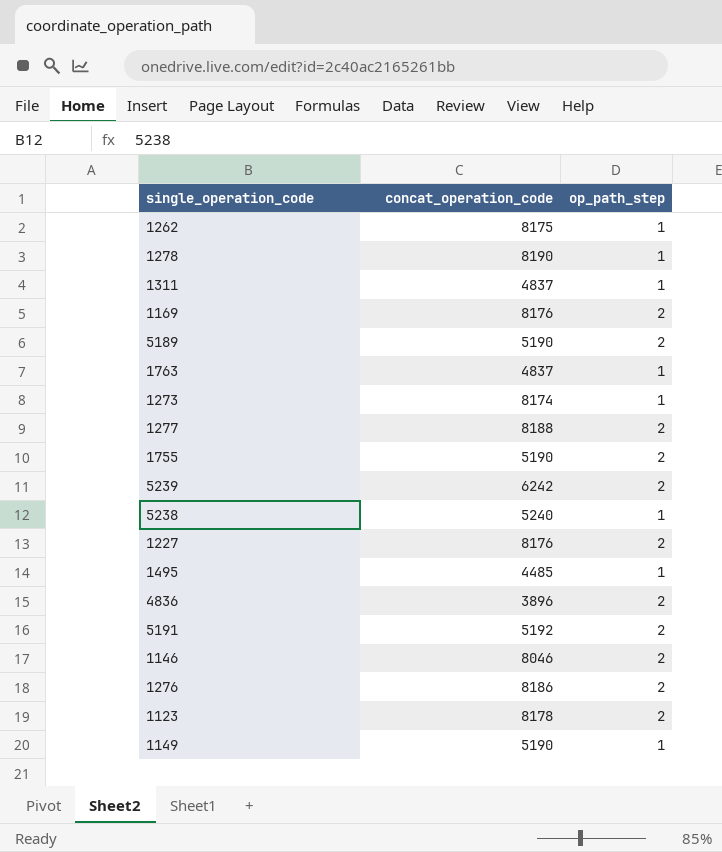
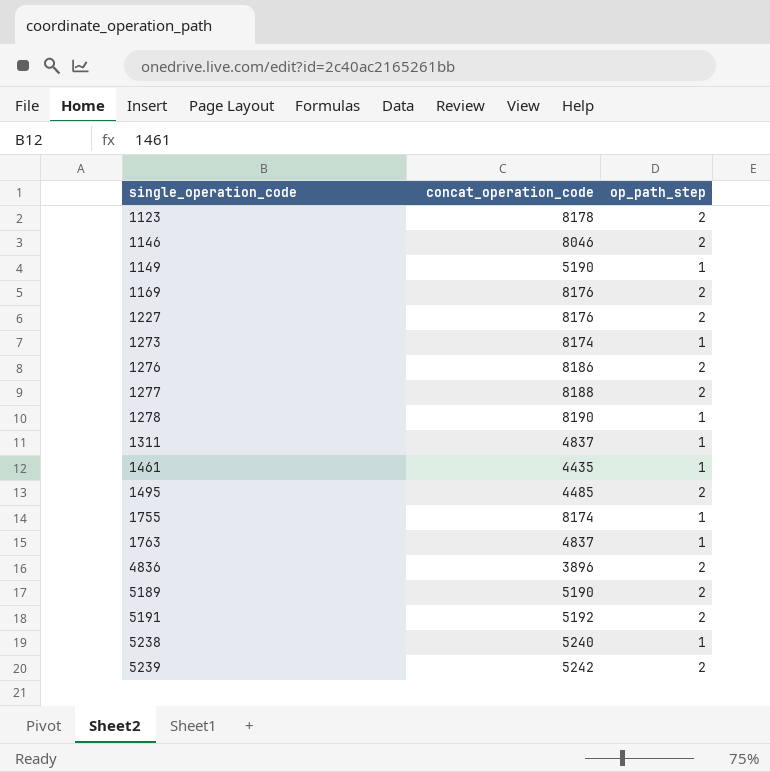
row order: none -> single_operation_code ascending
row 1262: 8175 | 1 -> none
row 1461: none -> 4435 | 1
1495 | op_path_step: 1 -> 2
1755 | concat_operation_code: 5190 -> 8174
1755 | op_path_step: 2 -> 1
5239 | concat_operation_code: 6242 -> 5242

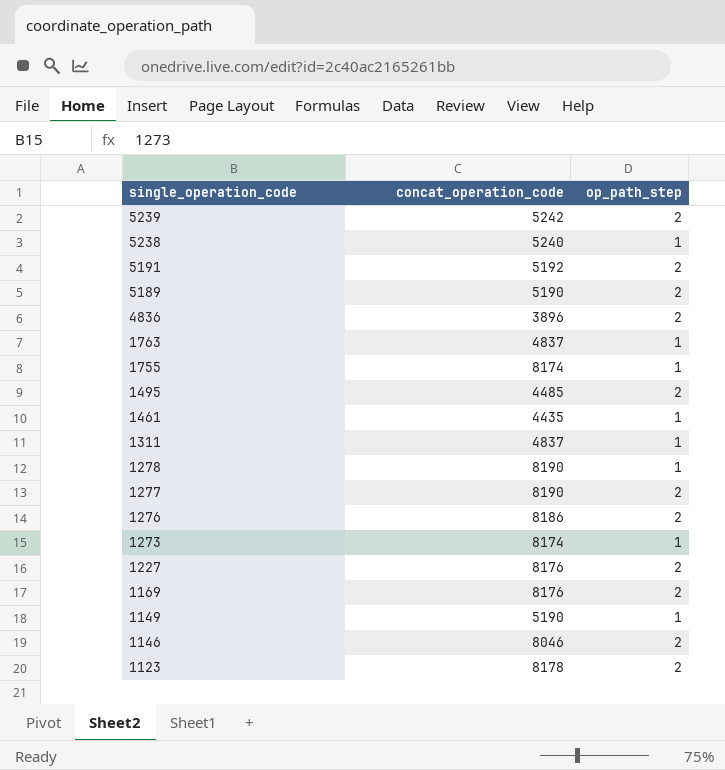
row order: single_operation_code ascending -> single_operation_code descending
1277 | concat_operation_code: 8188 -> 8190

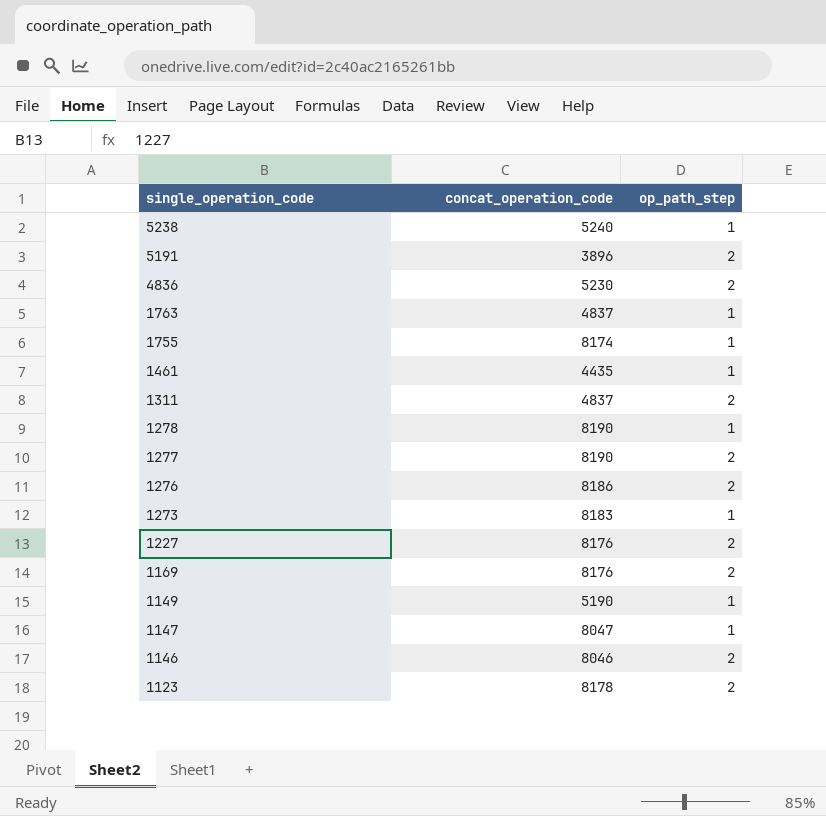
row 5239: 5242 | 2 -> none
row 5189: 5190 | 2 -> none
row 1495: 4485 | 2 -> none
5191 | concat_operation_code: 5192 -> 3896
4836 | concat_operation_code: 3896 -> 5230
1311 | op_path_step: 1 -> 2
1273 | concat_operation_code: 8174 -> 8183
row 1147: none -> 8047 | 1

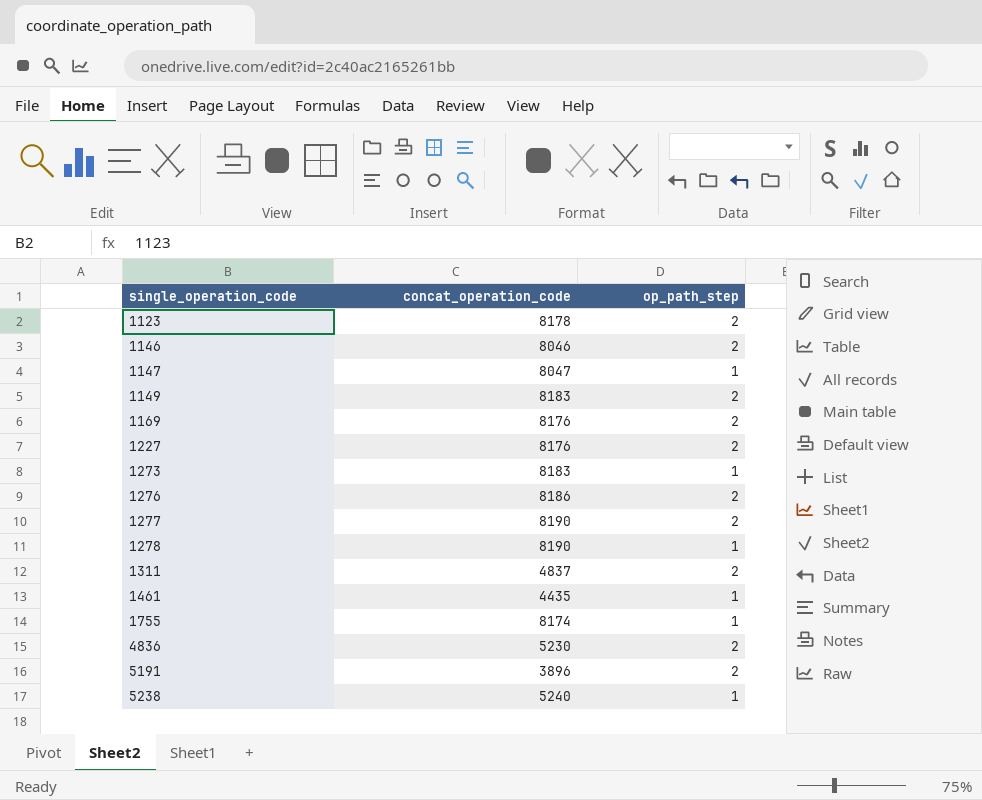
row order: single_operation_code descending -> single_operation_code ascending
row 1763: 4837 | 1 -> none
1149 | concat_operation_code: 5190 -> 8183
1149 | op_path_step: 1 -> 2

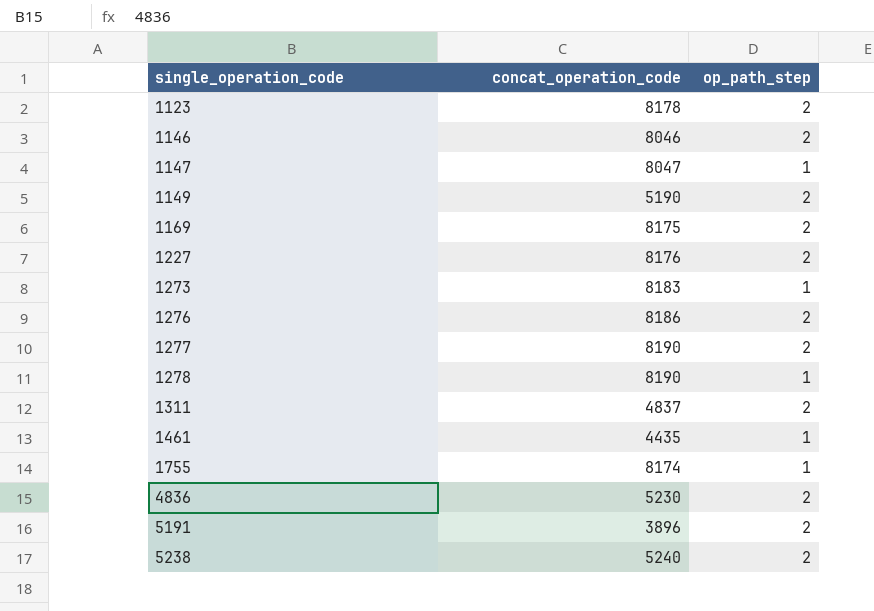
1149 | concat_operation_code: 8183 -> 5190
1169 | concat_operation_code: 8176 -> 8175
5238 | op_path_step: 1 -> 2

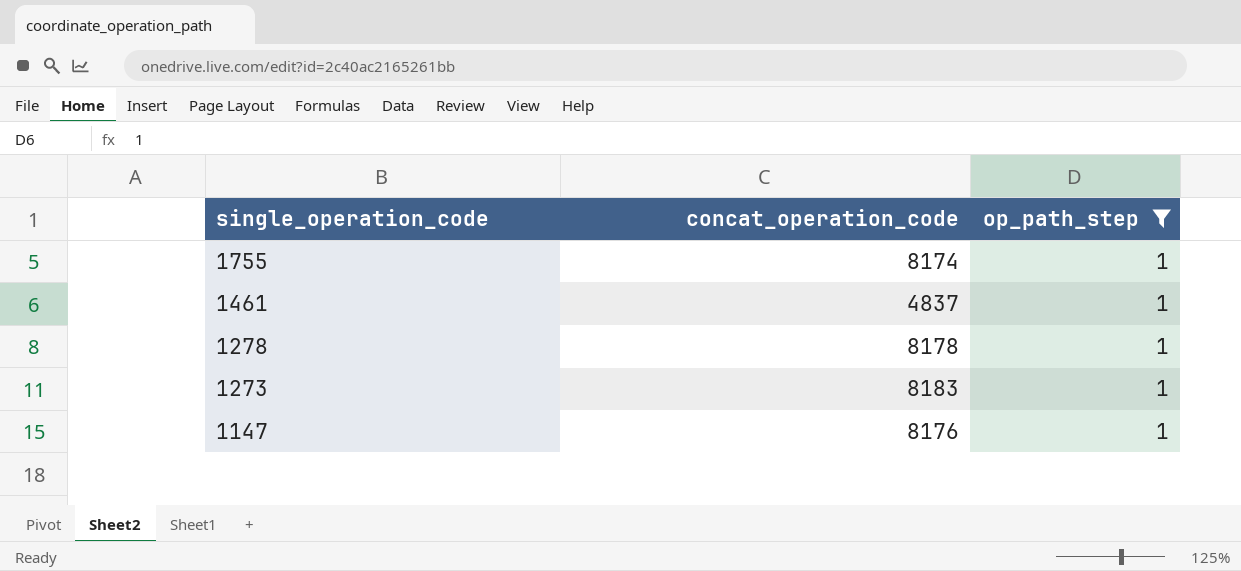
filter: none -> op_path_step = 1
row order: single_operation_code ascending -> single_operation_code descending
1461 | concat_operation_code: 4435 -> 4837
1278 | concat_operation_code: 8190 -> 8178
1147 | concat_operation_code: 8047 -> 8176

